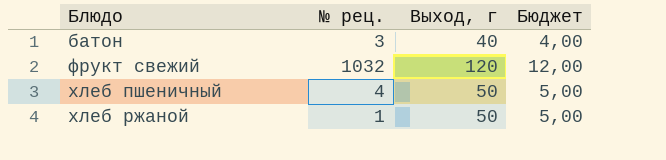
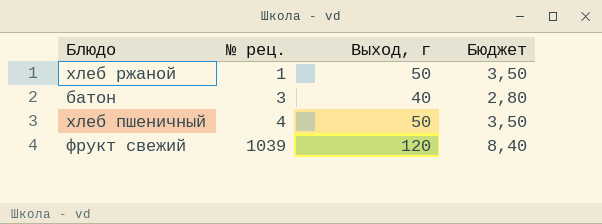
row order: Блюдо ascending -> № рец. ascending
column Бюджет | formula: [Выход, г] * 0,1 -> [Выход, г] * 0,07
фрукт свежий | № рец.: 1032 -> 1039

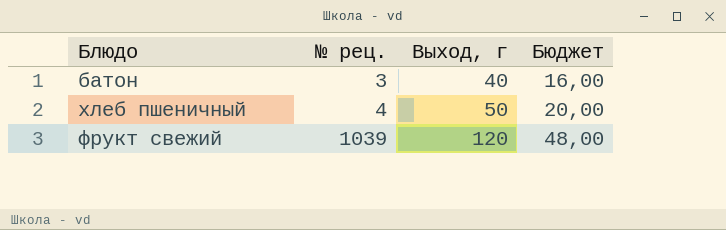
column Бюджет | formula: [Выход, г] * 0,07 -> [Выход, г] * 0,4
row хлеб ржаной: 1 | 50 | 3,50 -> none

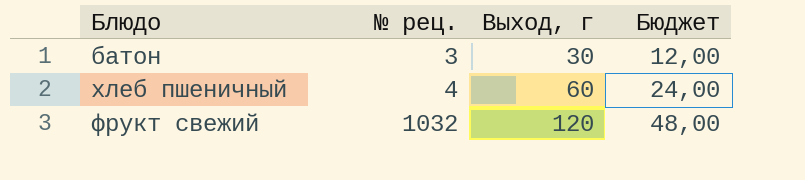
батон | Выход, г: 40 -> 30
батон | Бюджет: 16,00 -> 12,00
хлеб пшеничный | Выход, г: 50 -> 60
хлеб пшеничный | Бюджет: 20,00 -> 24,00
фрукт свежий | № рец.: 1039 -> 1032

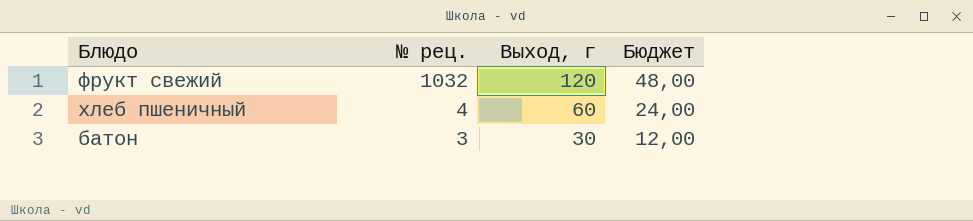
row order: № рец. ascending -> № рец. descending

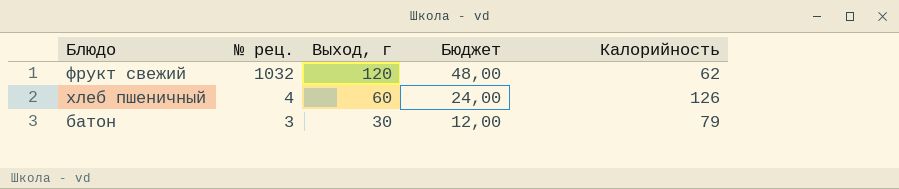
column Калорийность | position: none -> 5

